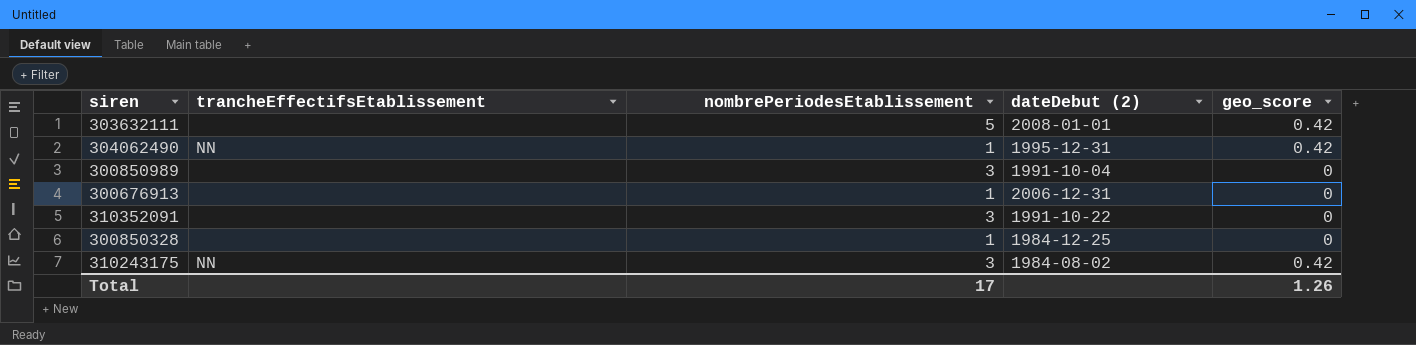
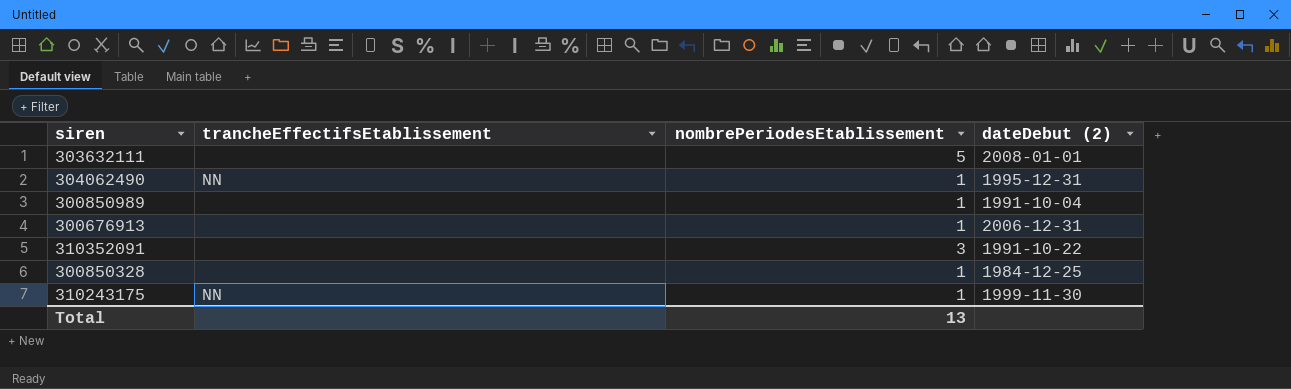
column geo_score | position: 5 -> none
300850989 | nombrePeriodesEtablissement: 3 -> 1
310243175 | nombrePeriodesEtablissement: 3 -> 1
310243175 | dateDebut (2): 1984-08-02 -> 1999-11-30
Total | nombrePeriodesEtablissement: 17 -> 13

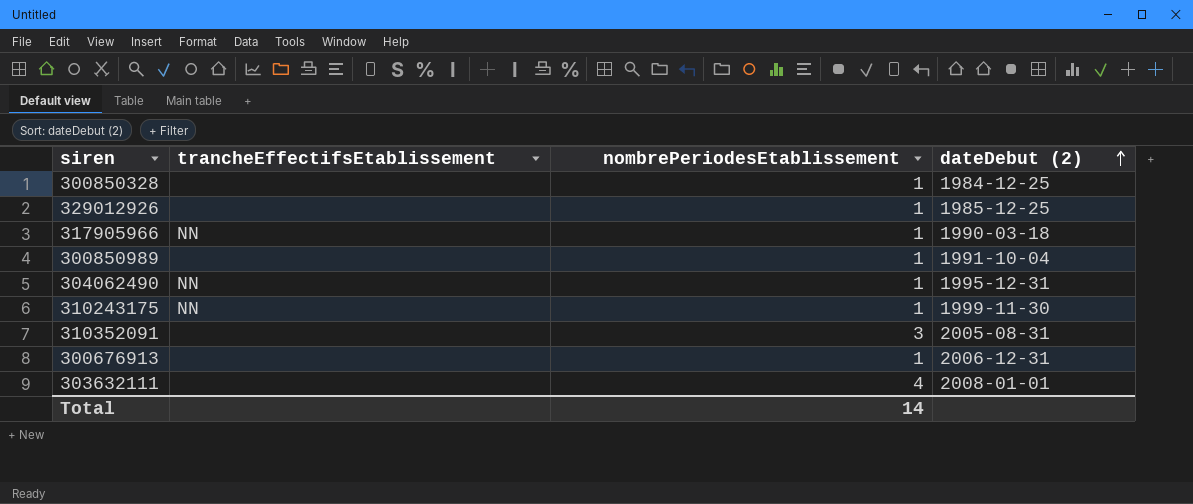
row order: none -> dateDebut (2) ascending
row 329012926: none -> none | 1 | 1985-12-25
row 317905966: none -> NN | 1 | 1990-03-18
310352091 | dateDebut (2): 1991-10-22 -> 2005-08-31
303632111 | nombrePeriodesEtablissement: 5 -> 4
Total | nombrePeriodesEtablissement: 13 -> 14

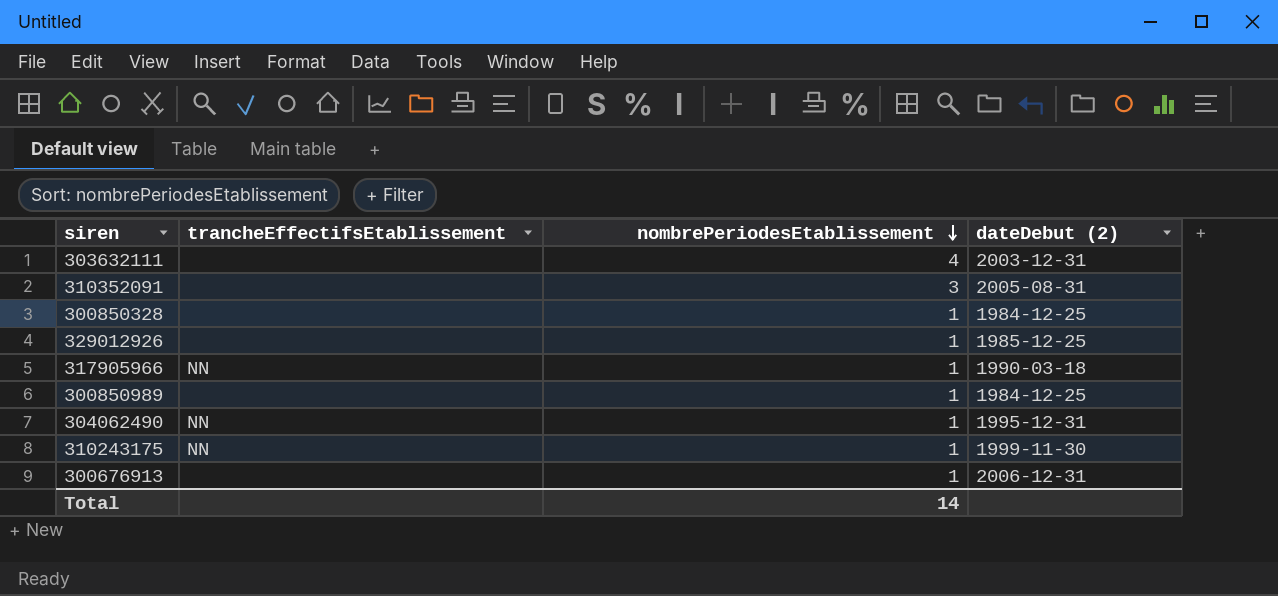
row order: dateDebut (2) ascending -> nombrePeriodesEtablissement descending
303632111 | dateDebut (2): 2008-01-01 -> 2003-12-31
300850989 | dateDebut (2): 1991-10-04 -> 1984-12-25

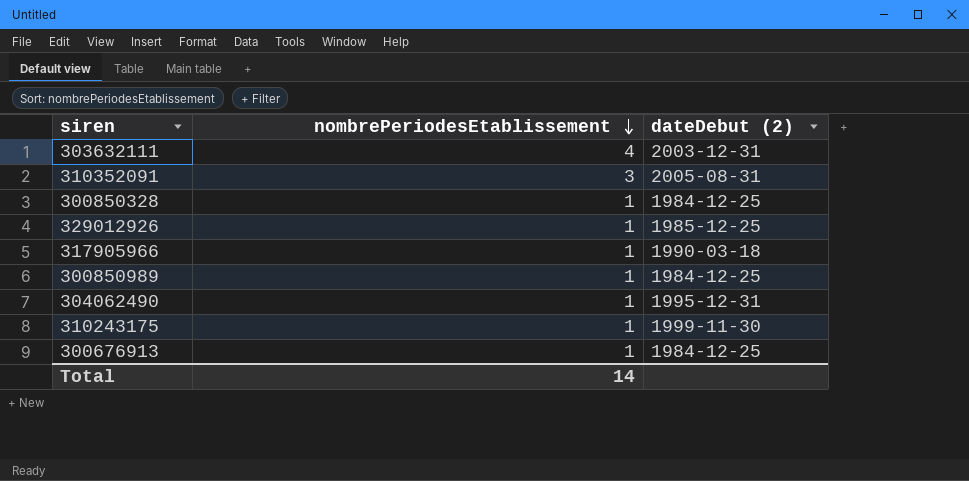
column trancheEffectifsEtablissement | position: 2 -> none
300676913 | dateDebut (2): 2006-12-31 -> 1984-12-25

